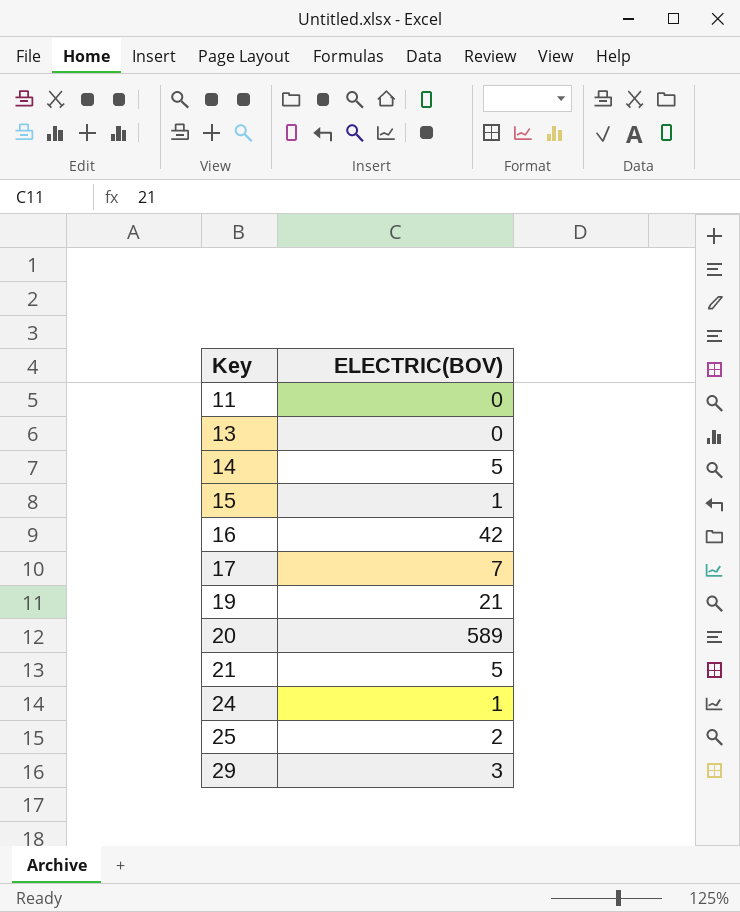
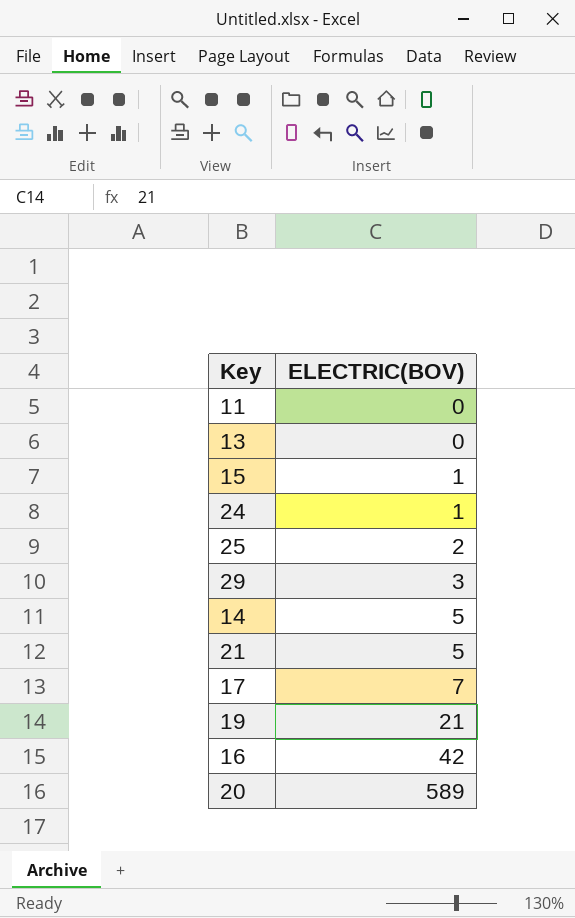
row order: Key ascending -> ELECTRIC(BOV) ascending

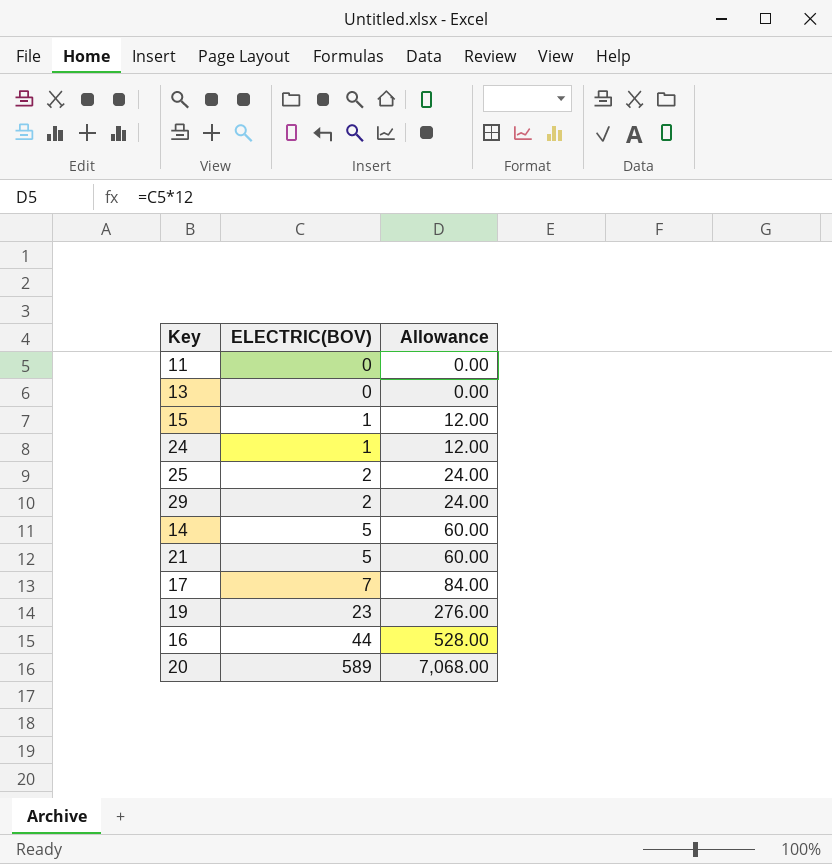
column Allowance | formula: none -> [ELECTRIC(BOV)] * 12
29 | ELECTRIC(BOV): 3 -> 2
19 | ELECTRIC(BOV): 21 -> 23
16 | ELECTRIC(BOV): 42 -> 44

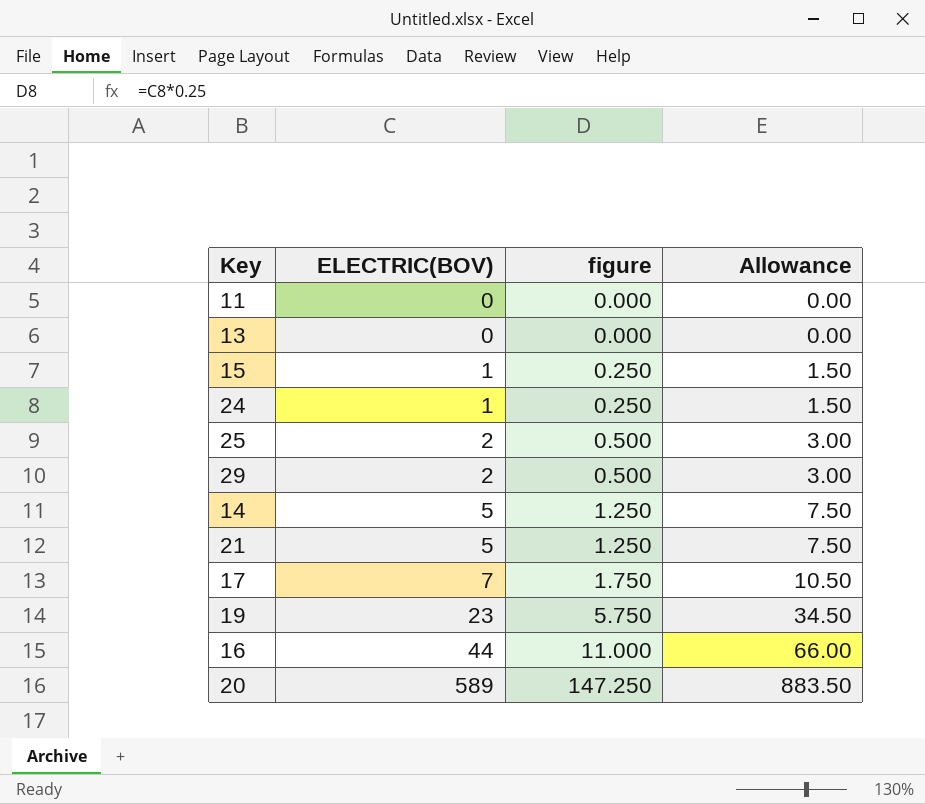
column figure | formula: none -> [ELECTRIC(BOV)] * 0.25
column Allowance | formula: [ELECTRIC(BOV)] * 12 -> [ELECTRIC(BOV)] * 1.5

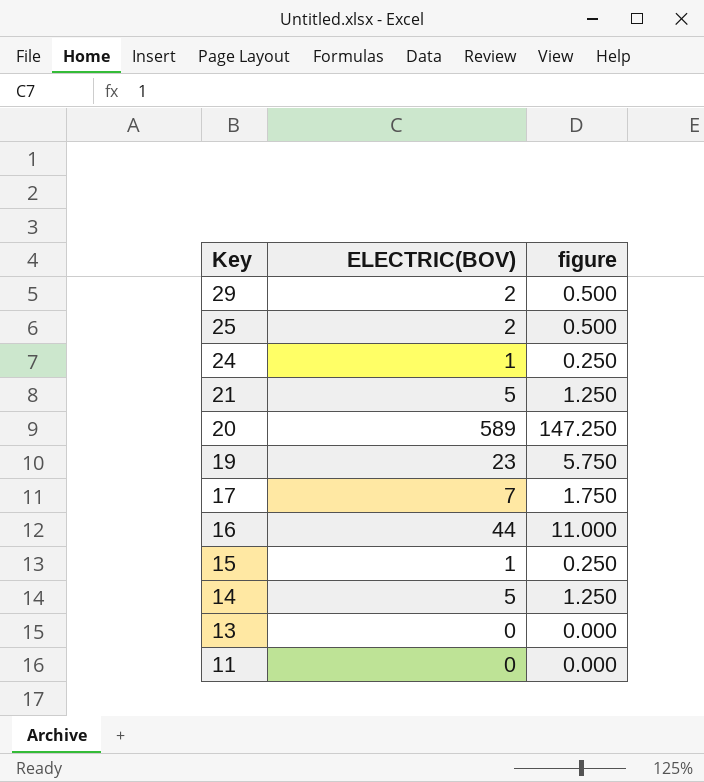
row order: ELECTRIC(BOV) ascending -> Key descending
column Allowance | formula: [ELECTRIC(BOV)] * 1.5 -> none

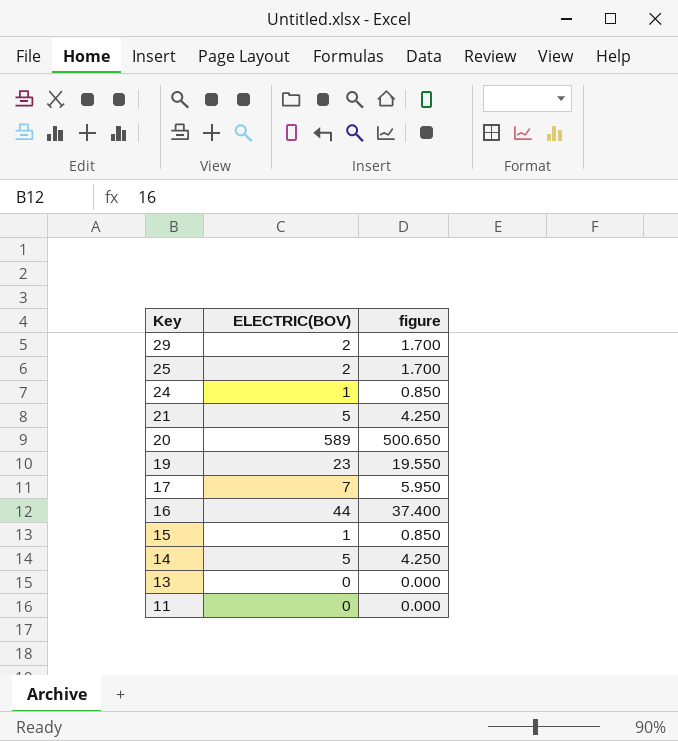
column figure | formula: [ELECTRIC(BOV)] * 0.25 -> [ELECTRIC(BOV)] * 0.85

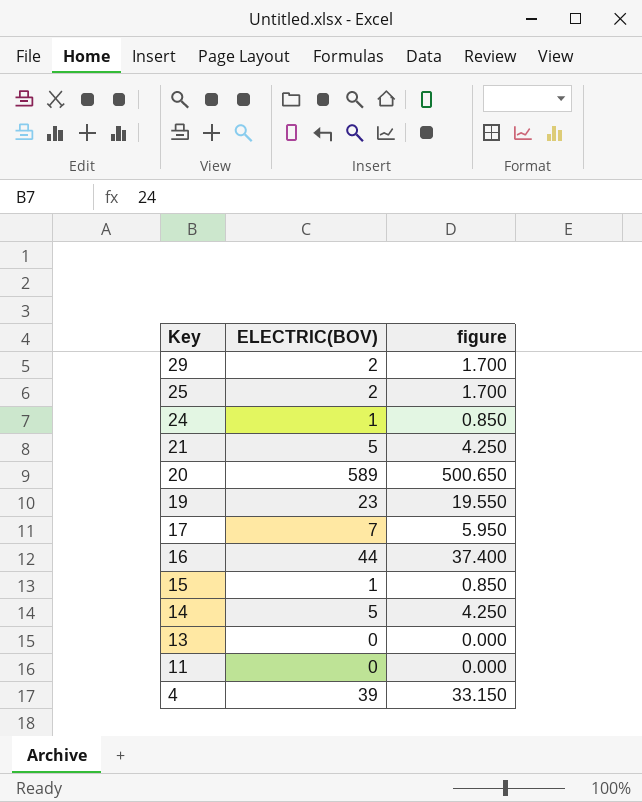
row 4: none -> 39 | 33.150

